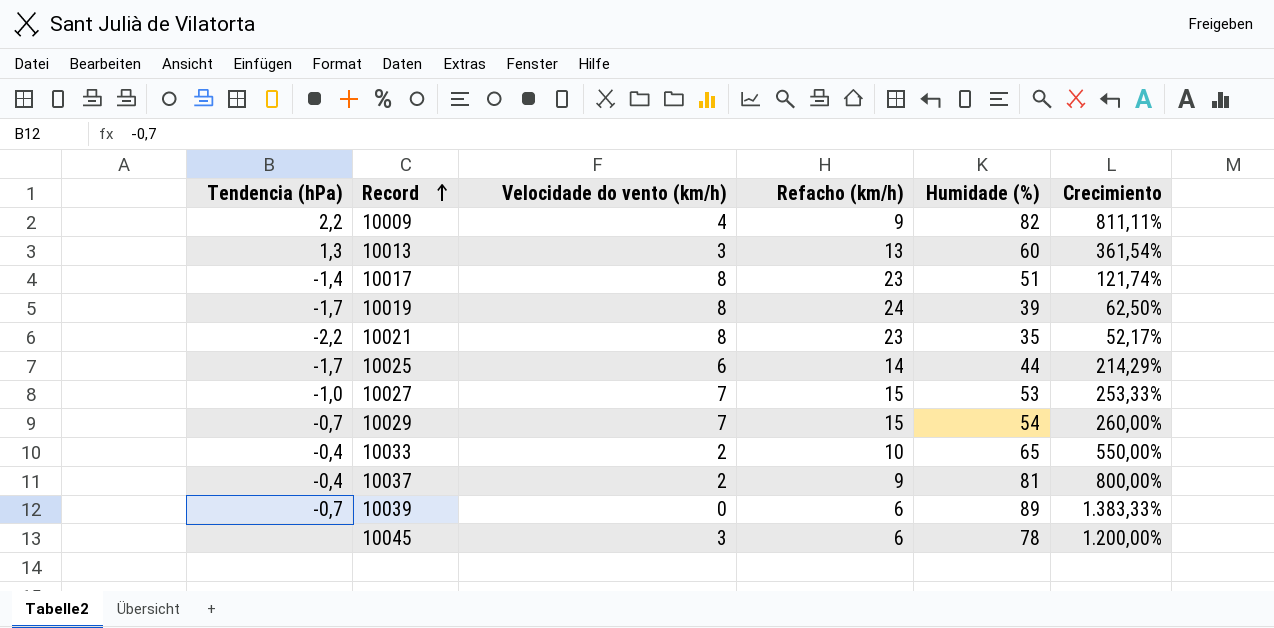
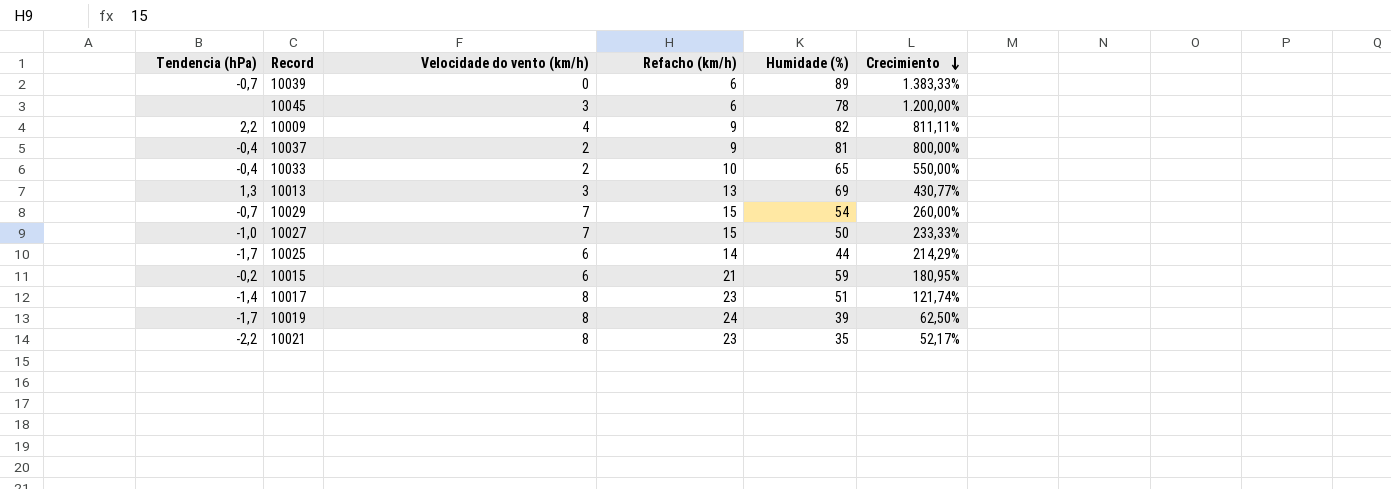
row order: Record ascending -> Crecimiento descending
10013 | Humidade (%): 60 -> 69
10013 | Crecimiento: 361,54% -> 430,77%
10027 | Humidade (%): 53 -> 50
10027 | Crecimiento: 253,33% -> 233,33%
row 10015: none -> -0,2 | 6 | 21 | 59 | 180,95%

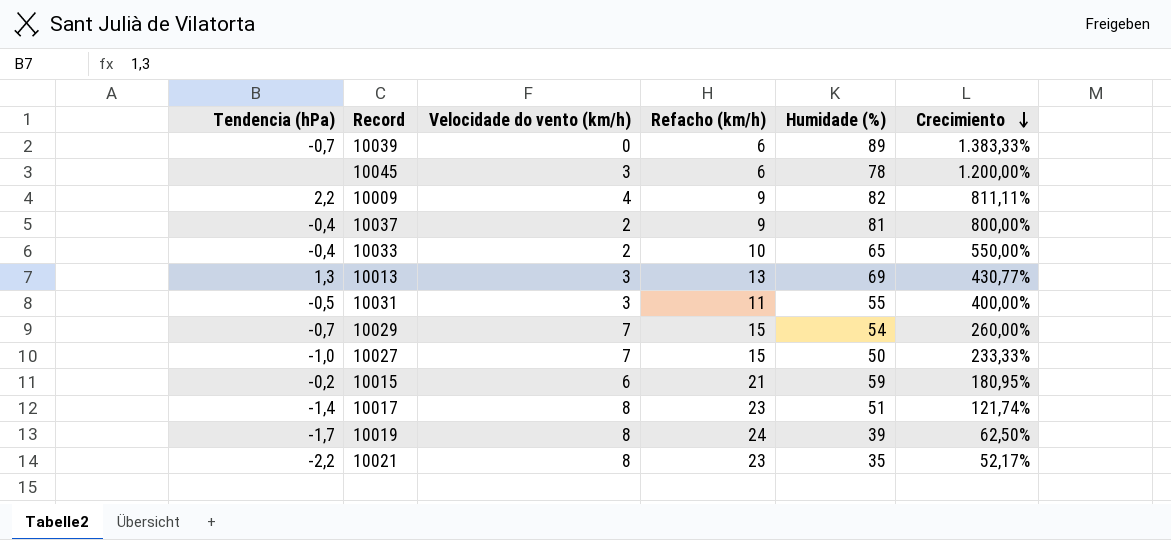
row 10025: -1,7 | 6 | 14 | 44 | 214,29% -> none
row 10031: none -> -0,5 | 3 | 11 | 55 | 400,00%

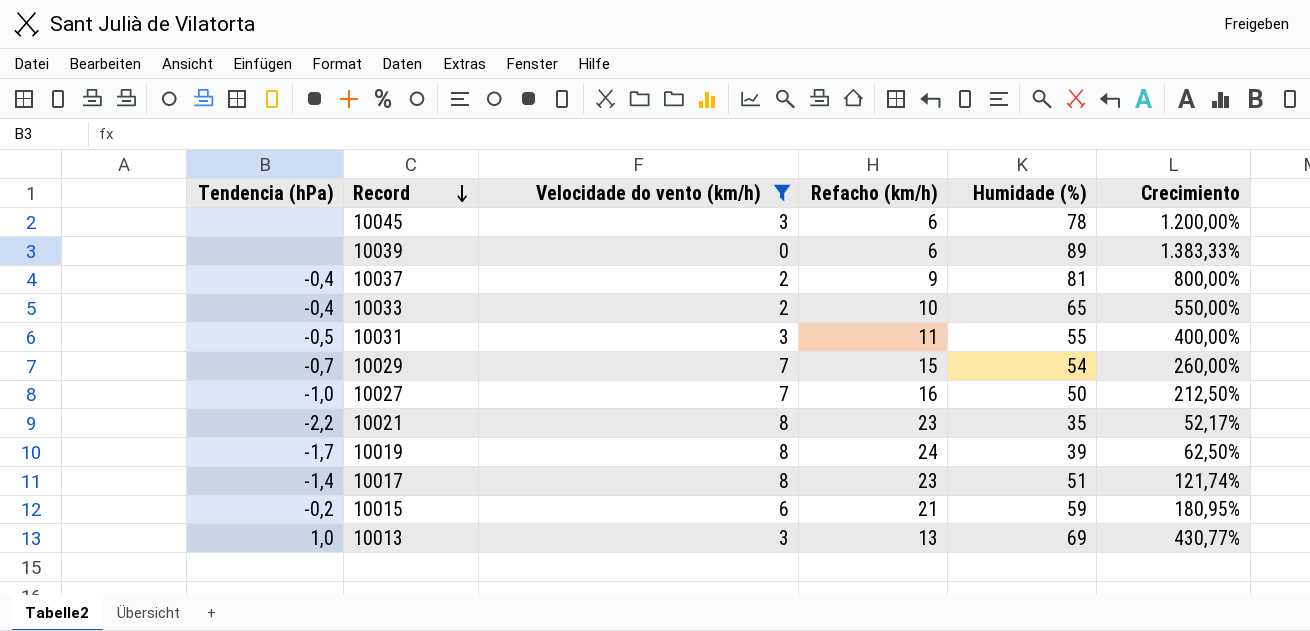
filter: none -> Velocidade do vento (km/h) != 4
row order: Crecimiento descending -> Record descending
10039 | Tendencia (hPa): -0,7 -> none
10027 | Refacho (km/h): 15 -> 16
10027 | Crecimiento: 233,33% -> 212,50%
10013 | Tendencia (hPa): 1,3 -> 1,0

